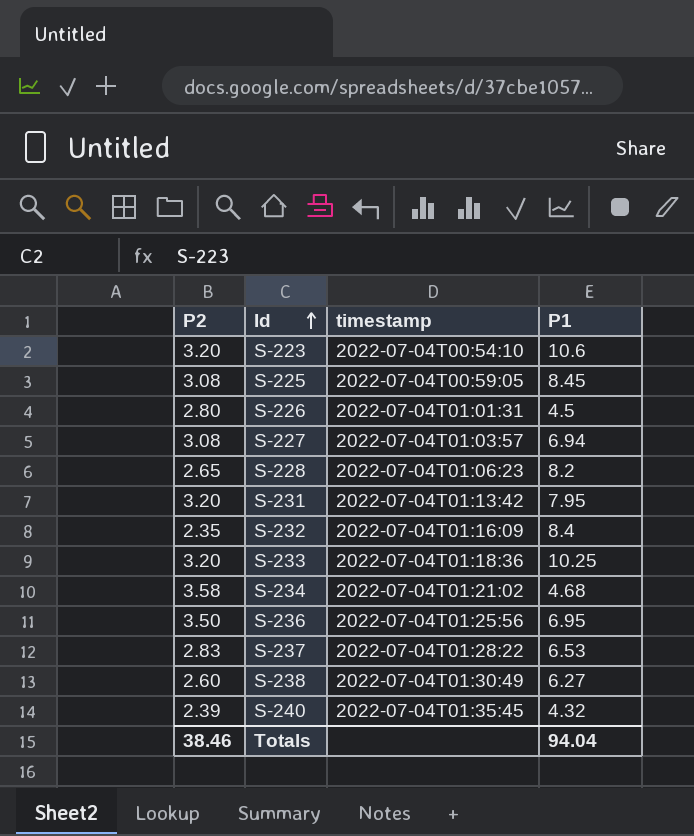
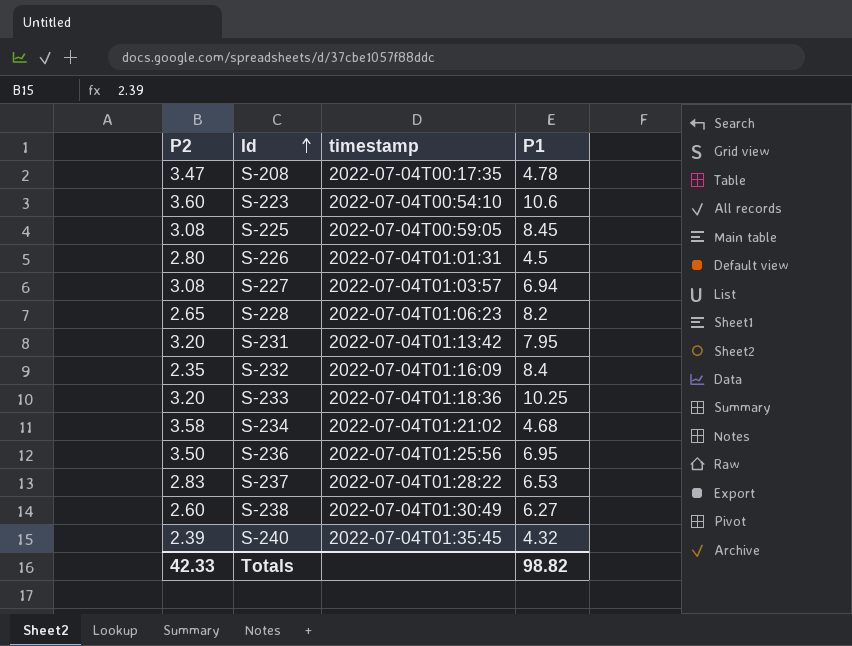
row S-208: none -> 3.47 | 2022-07-04T00:17:35 | 4.78
S-223 | P2: 3.20 -> 3.60
Totals | P2: 38.46 -> 42.33
Totals | P1: 94.04 -> 98.82

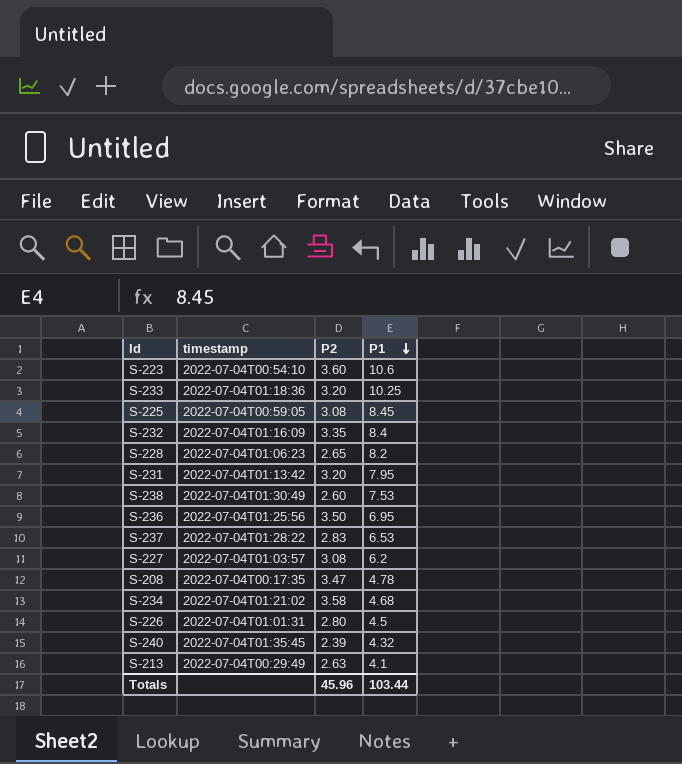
row order: Id ascending -> P1 descending
column P2 | position: 1 -> 3
S-232 | P2: 2.35 -> 3.35
S-238 | P1: 6.27 -> 7.53
S-227 | P1: 6.94 -> 6.2
row S-213: none -> 2022-07-04T00:29:49 | 2.63 | 4.1
Totals | P2: 42.33 -> 45.96
Totals | P1: 98.82 -> 103.44

